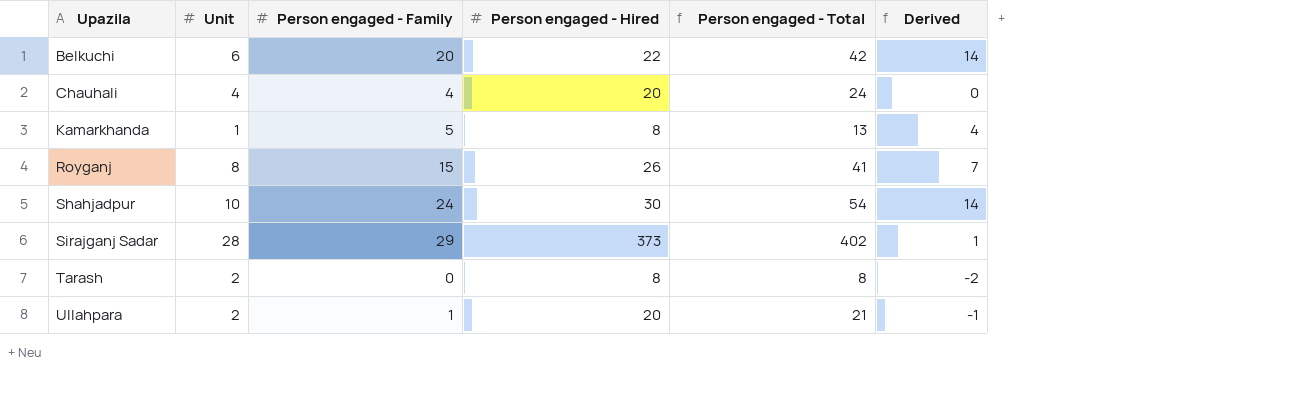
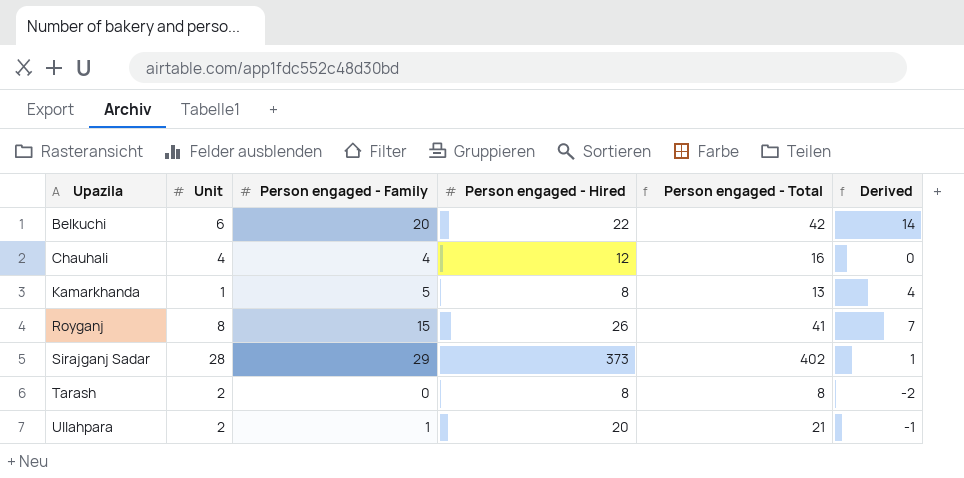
row Shahjadpur: 10 | 24 | 30 | 54 | 14 -> none
Chauhali | Person engaged - Hired: 20 -> 12
Chauhali | Person engaged - Total: 24 -> 16

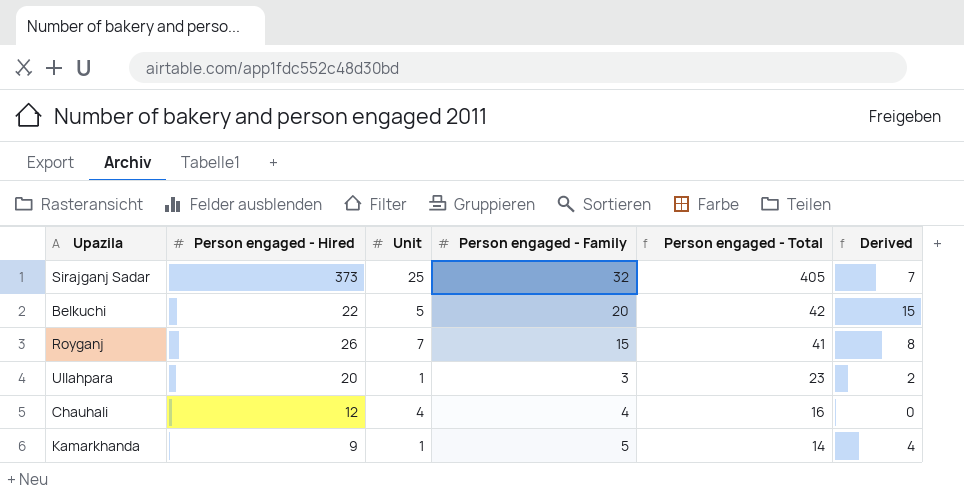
row order: Upazila ascending -> Person engaged - Total descending
column Person engaged - Hired | position: 4 -> 2
row Tarash: 2 | 0 | 8 | 8 | -2 -> none
Sirajganj Sadar | Unit: 28 -> 25
Sirajganj Sadar | Person engaged - Family: 29 -> 32
Sirajganj Sadar | Person engaged - Total: 402 -> 405
Sirajganj Sadar | Derived: 1 -> 7
Belkuchi | Unit: 6 -> 5
Belkuchi | Derived: 14 -> 15
Royganj | Unit: 8 -> 7
Royganj | Derived: 7 -> 8
Ullahpara | Unit: 2 -> 1
Ullahpara | Person engaged - Family: 1 -> 3
Ullahpara | Person engaged - Total: 21 -> 23
Ullahpara | Derived: -1 -> 2
Kamarkhanda | Person engaged - Hired: 8 -> 9
Kamarkhanda | Person engaged - Total: 13 -> 14

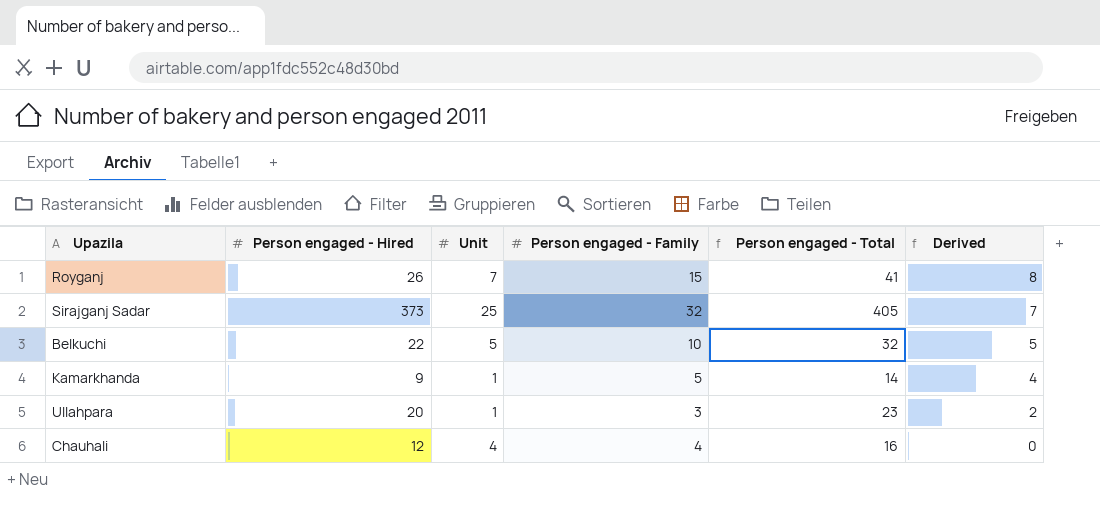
row order: Person engaged - Total descending -> Derived descending
Belkuchi | Person engaged - Family: 20 -> 10
Belkuchi | Person engaged - Total: 42 -> 32
Belkuchi | Derived: 15 -> 5

